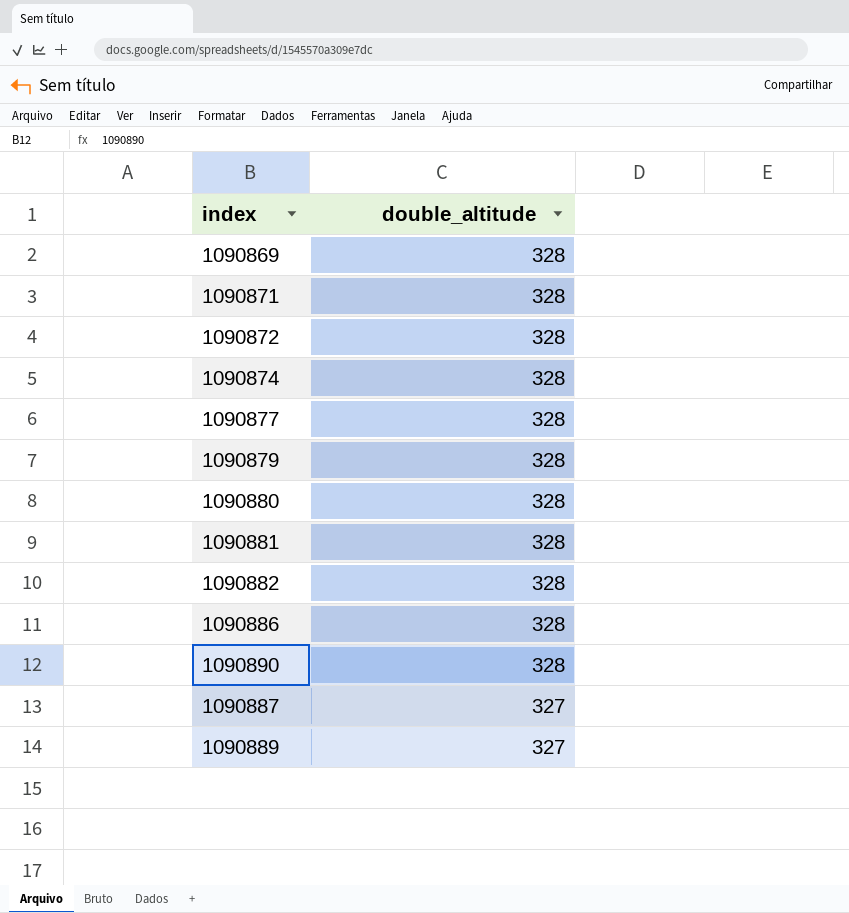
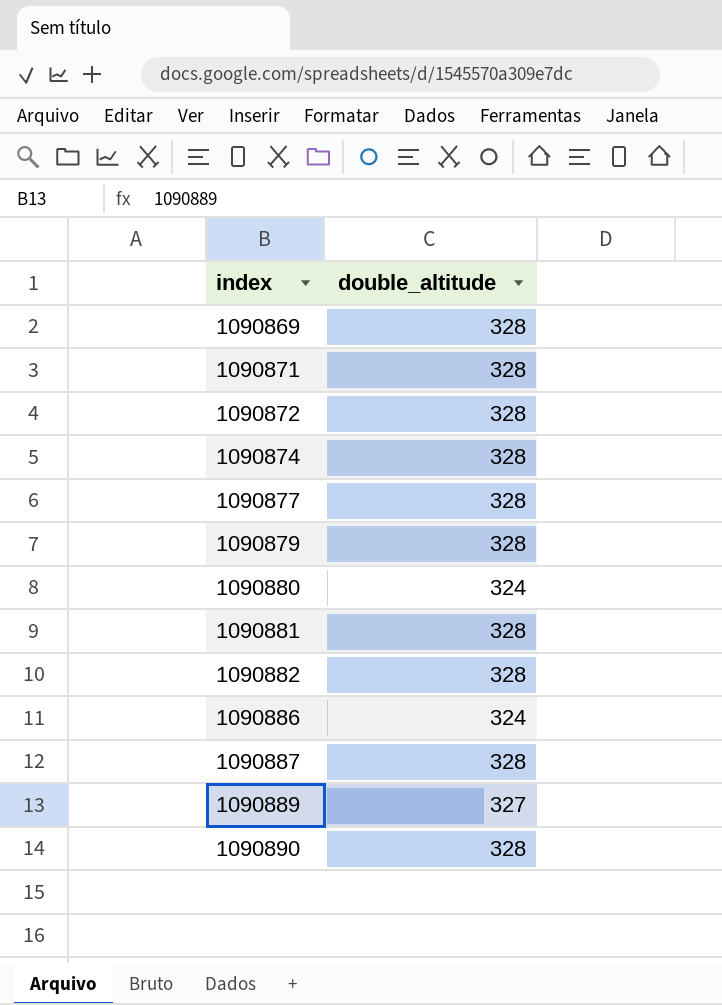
row order: double_altitude descending -> index ascending
1090880 | double_altitude: 328 -> 324
1090886 | double_altitude: 328 -> 324
1090887 | double_altitude: 327 -> 328

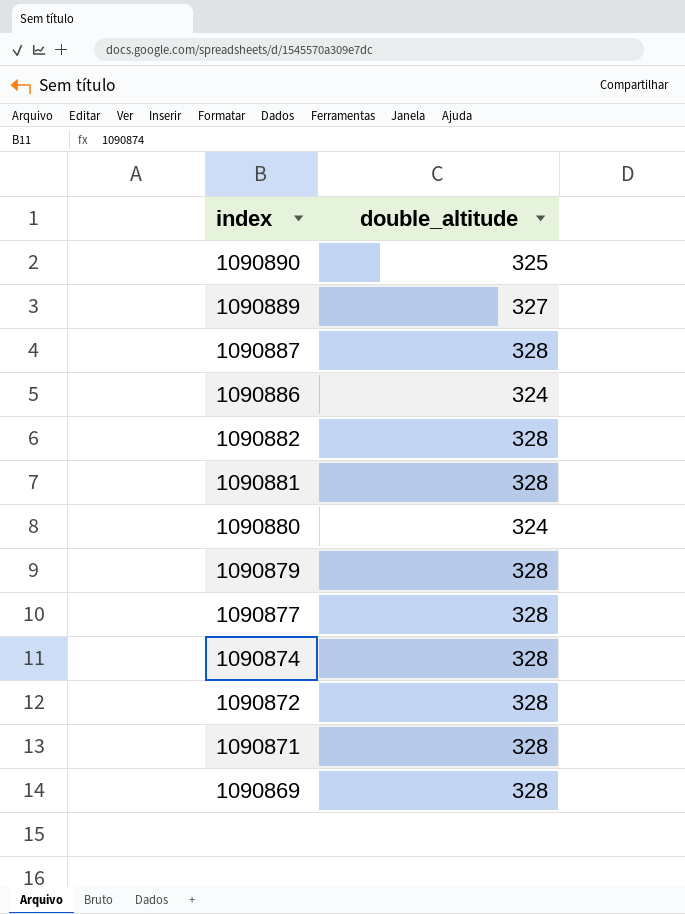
row order: index ascending -> index descending
1090890 | double_altitude: 328 -> 325

